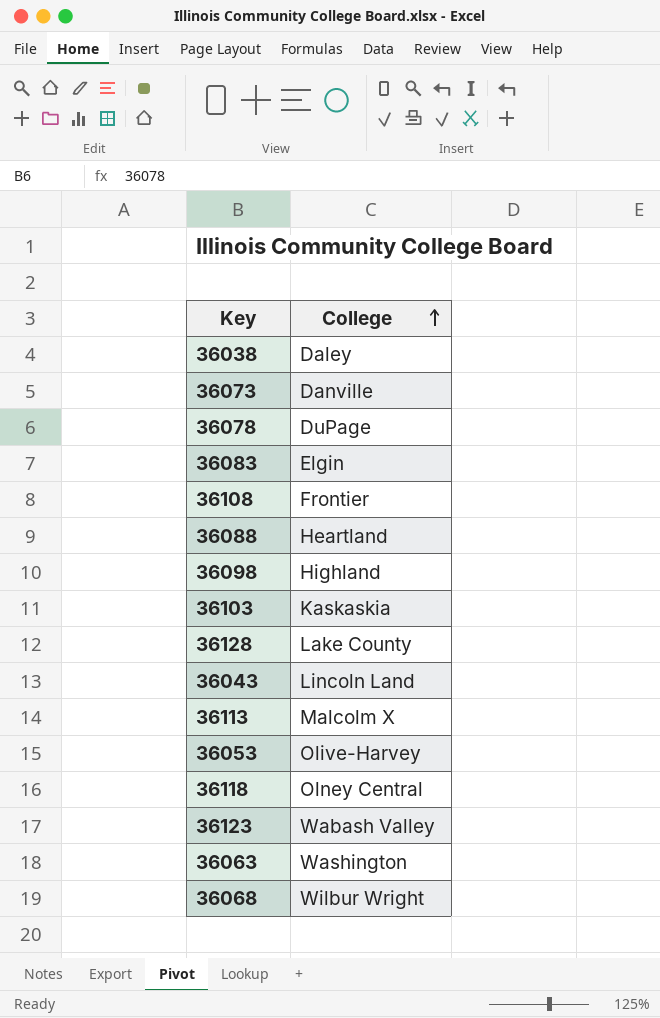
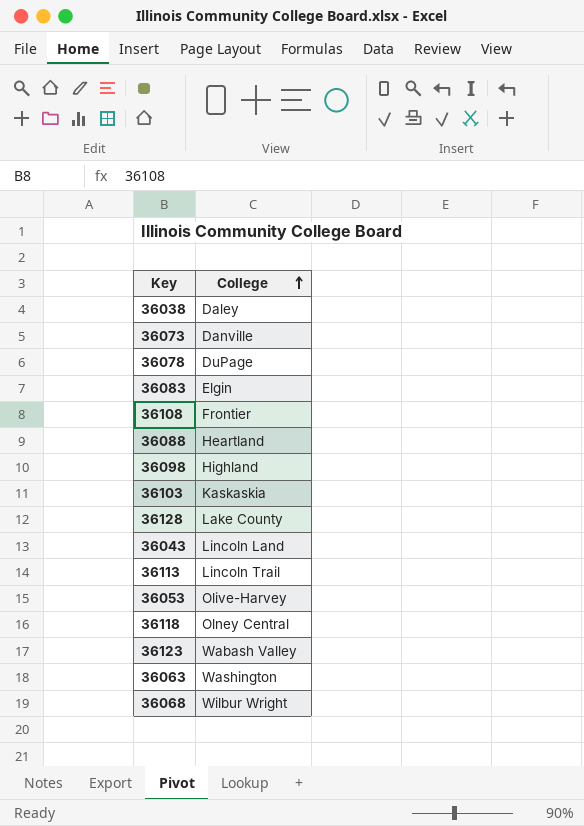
36113 | College: Malcolm X -> Lincoln Trail

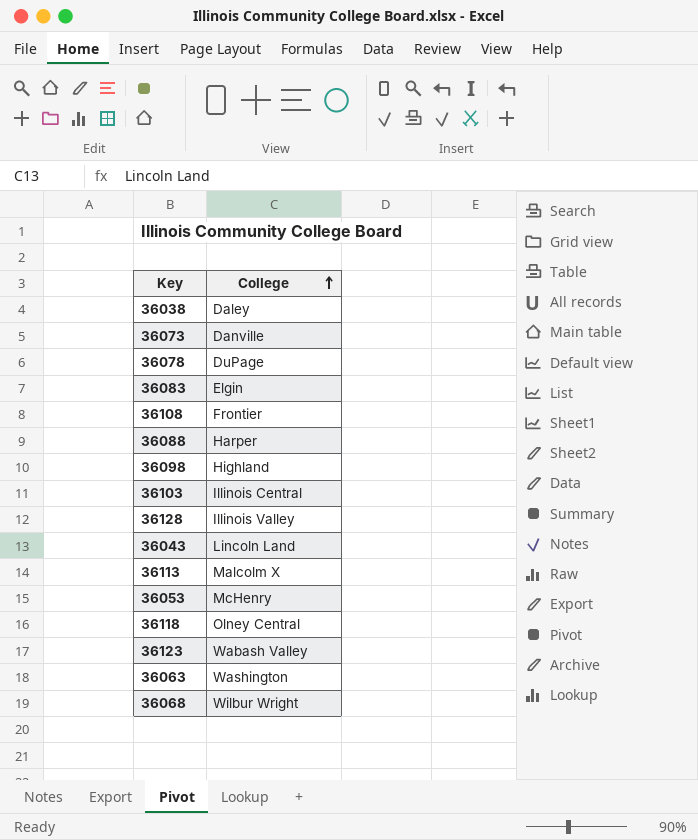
36088 | College: Heartland -> Harper
36103 | College: Kaskaskia -> Illinois Central
36128 | College: Lake County -> Illinois Valley
36113 | College: Lincoln Trail -> Malcolm X
36053 | College: Olive-Harvey -> McHenry

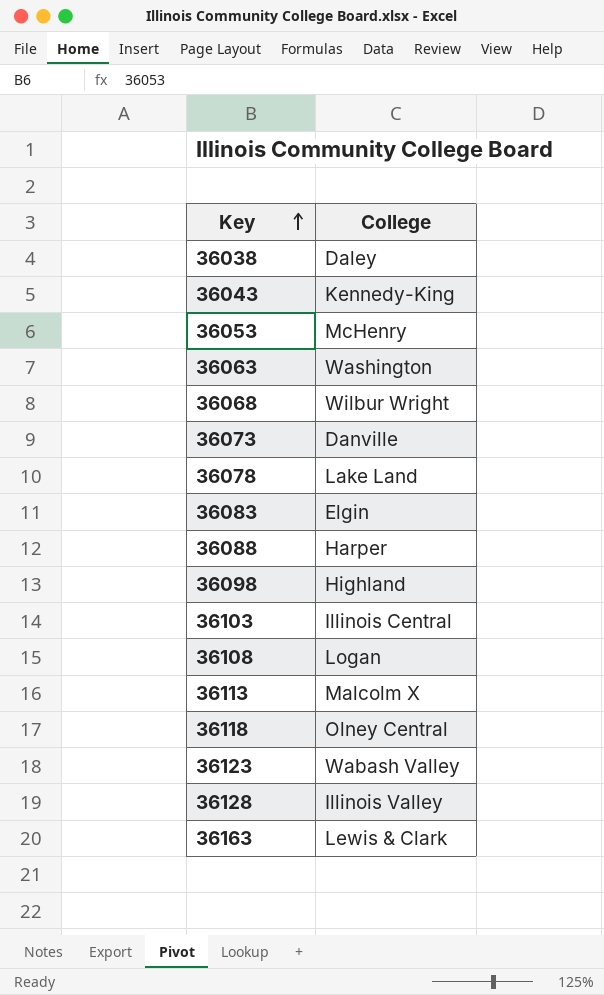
row order: College ascending -> Key ascending
36043 | College: Lincoln Land -> Kennedy-King
36078 | College: DuPage -> Lake Land
36108 | College: Frontier -> Logan
row 36163: none -> Lewis & Clark

